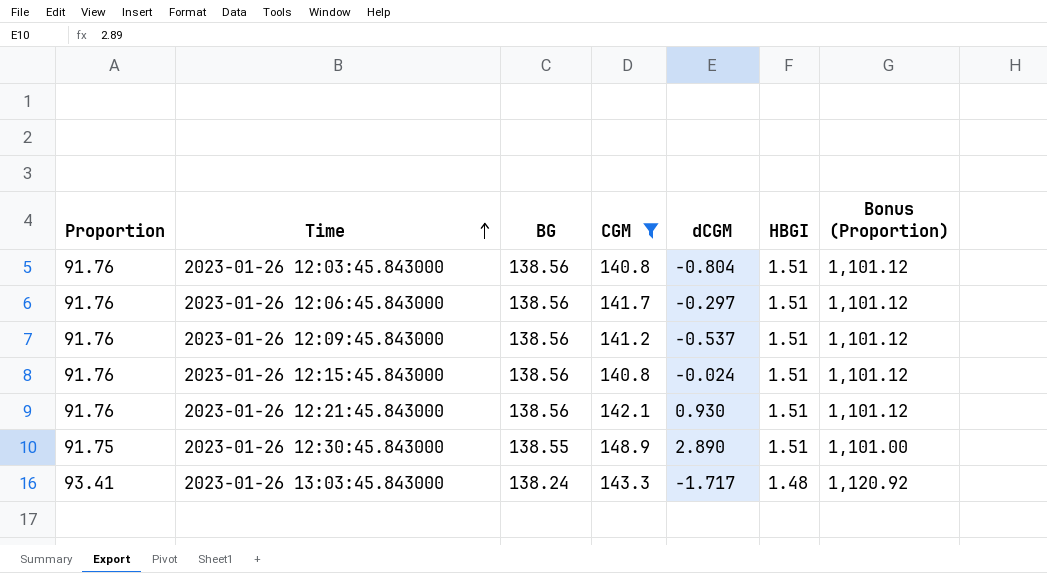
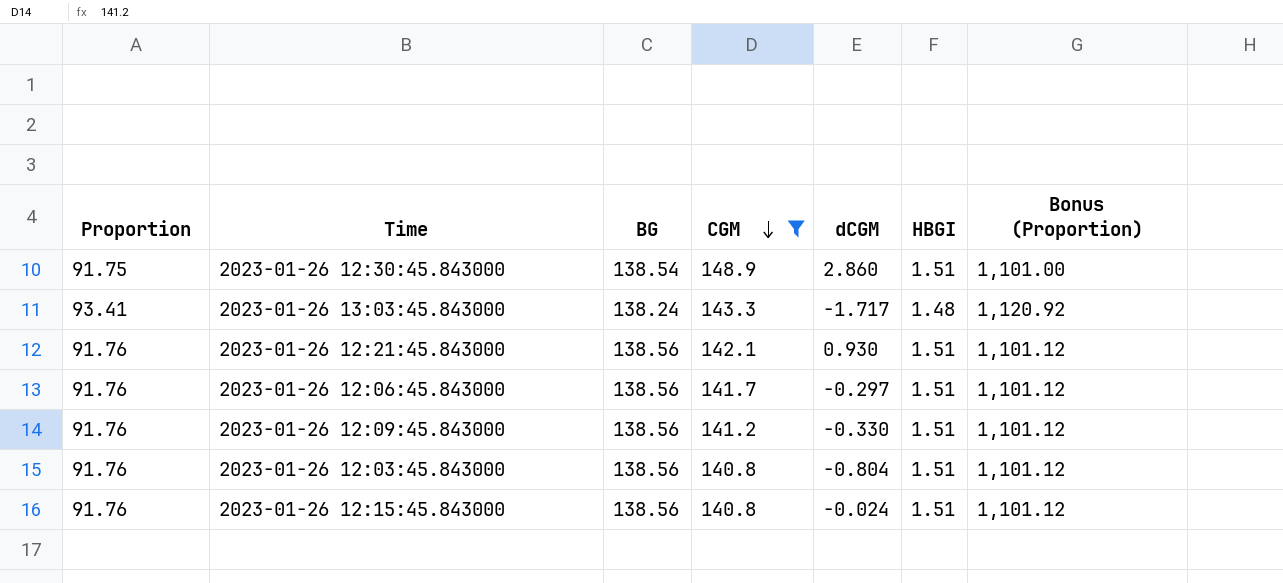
row order: Time ascending -> CGM descending
2023-01-26 12:30:45.843000 | BG: 138.55 -> 138.54
2023-01-26 12:30:45.843000 | dCGM: 2.890 -> 2.860
2023-01-26 12:09:45.843000 | dCGM: -0.537 -> -0.330

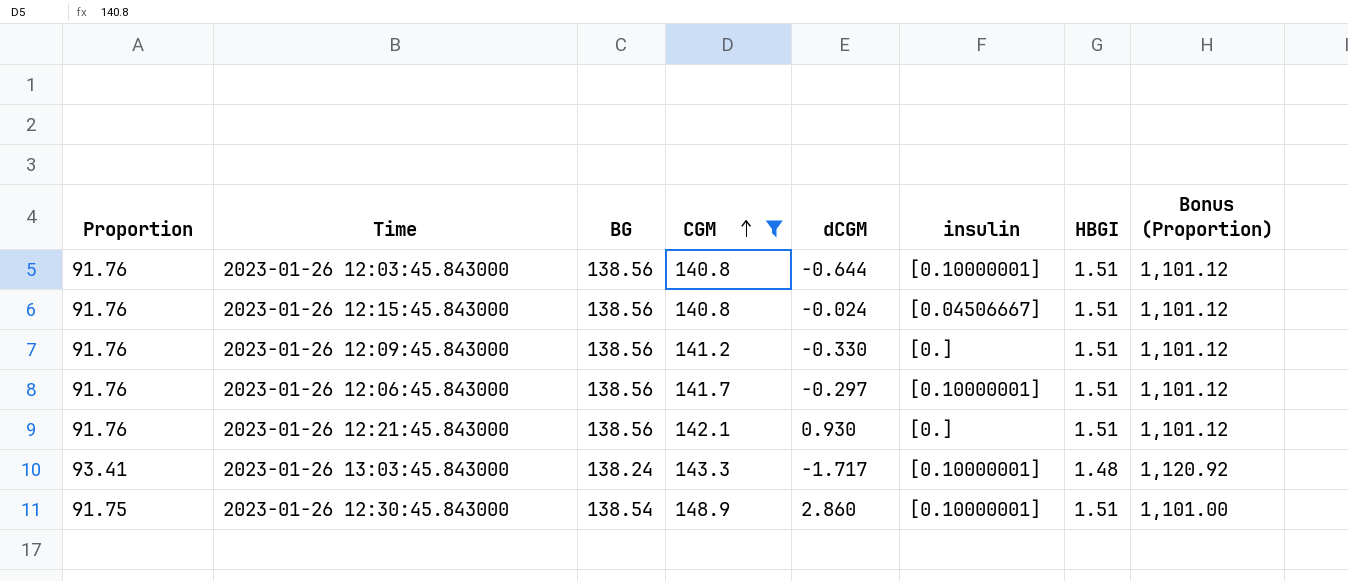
row order: CGM descending -> CGM ascending
column insulin | position: none -> 6
2023-01-26 12:03:45.843000 | dCGM: -0.804 -> -0.644

